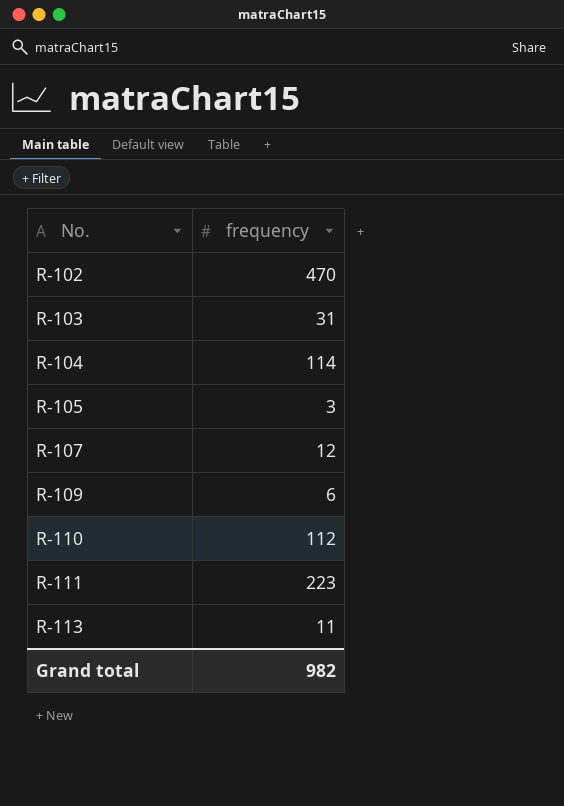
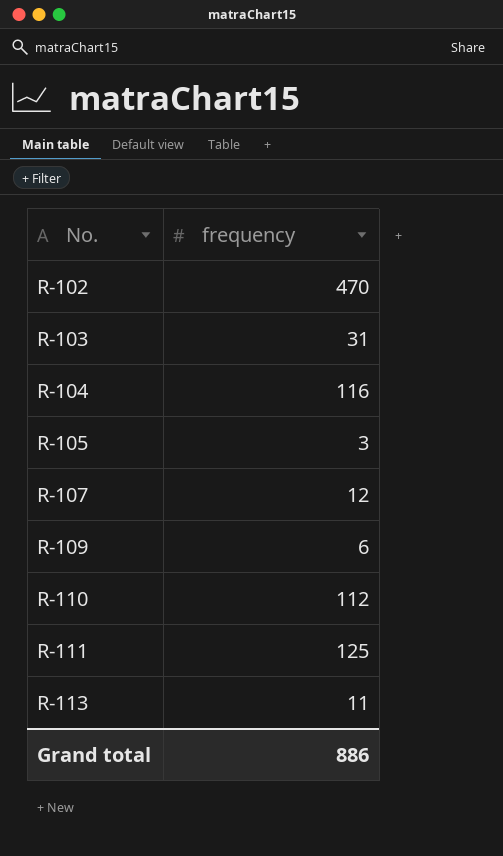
R-104 | frequency: 114 -> 116
R-111 | frequency: 223 -> 125
Grand total | frequency: 982 -> 886

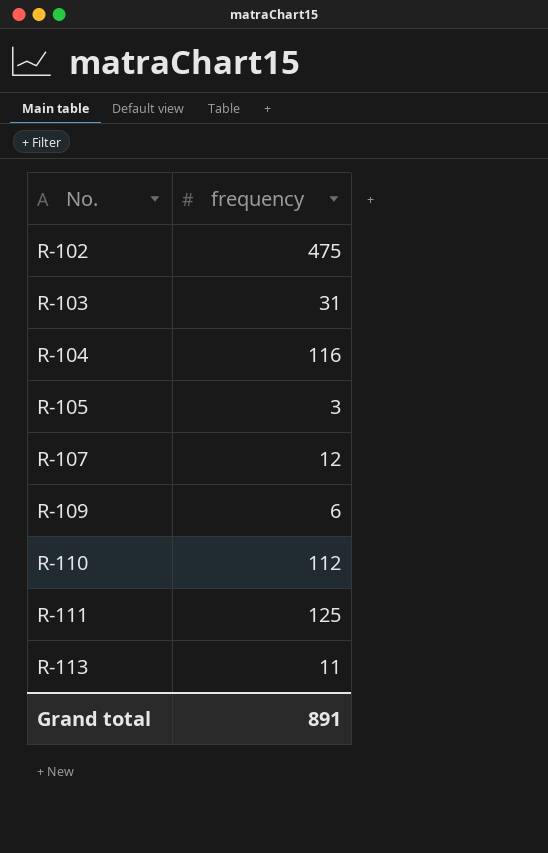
R-102 | frequency: 470 -> 475
Grand total | frequency: 886 -> 891

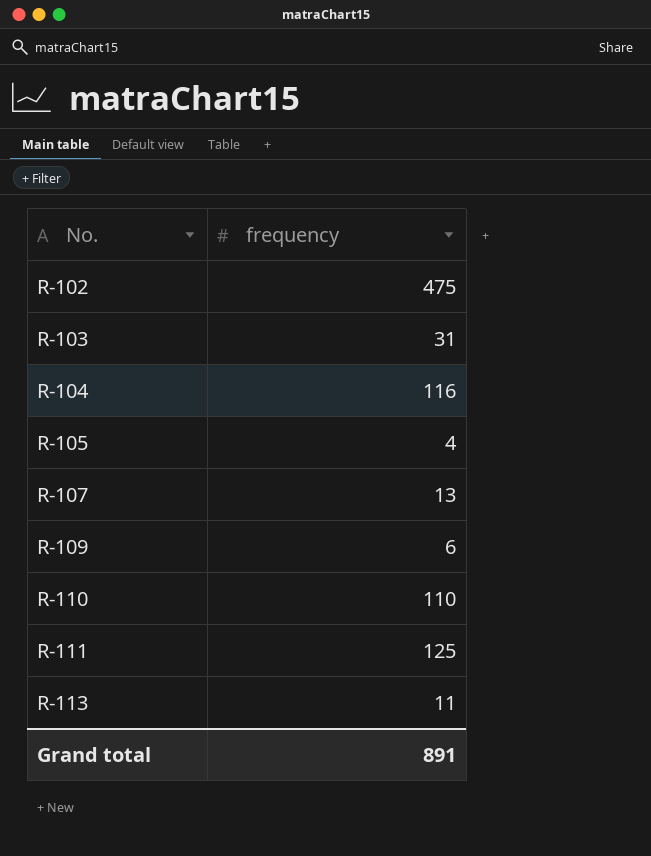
R-105 | frequency: 3 -> 4
R-107 | frequency: 12 -> 13
R-110 | frequency: 112 -> 110

